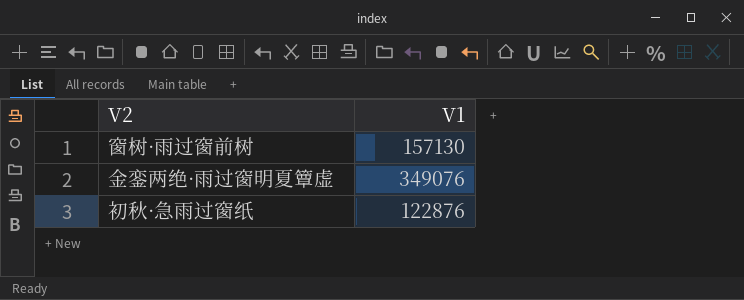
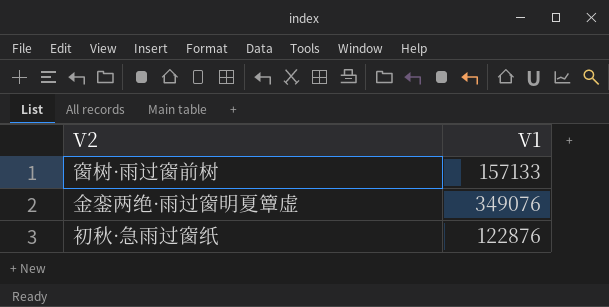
窗树·雨过窗前树 | V1: 157130 -> 157133

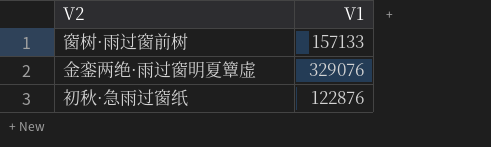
金銮两绝·雨过窗明夏簟虚 | V1: 349076 -> 329076

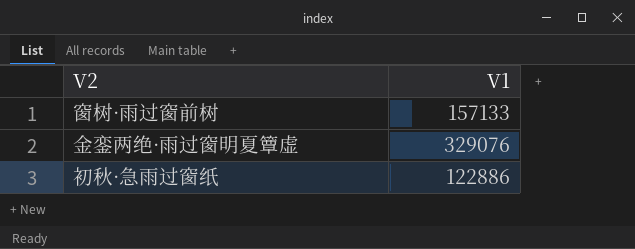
初秋·急雨过窗纸 | V1: 122876 -> 122886

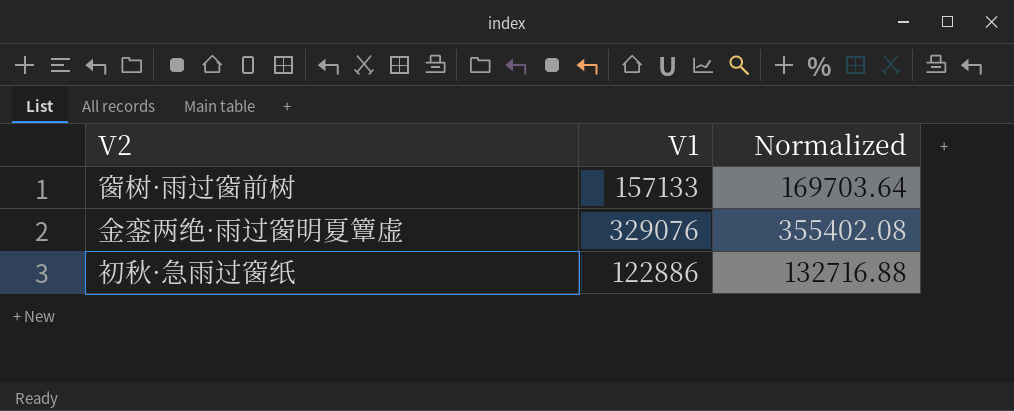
column Normalized | formula: none -> [V1] * 1.08

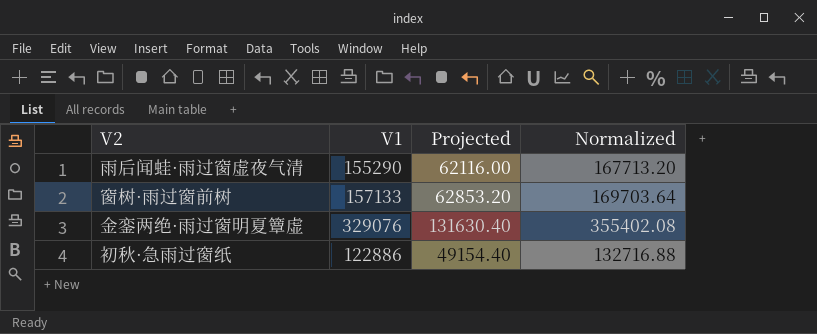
column Projected | formula: none -> [V1] * 0.4
row 雨后闻蛙·雨过窗虚夜气清: none -> 155290 | 62116.00 | 167713.20

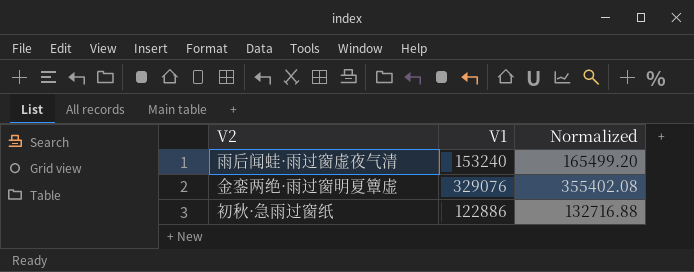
column Projected | formula: [V1] * 0.4 -> none
row 窗树·雨过窗前树: 157133 | 62853.20 | 169703.64 -> none
雨后闻蛙·雨过窗虚夜气清 | V1: 155290 -> 153240
雨后闻蛙·雨过窗虚夜气清 | Normalized: 167713.20 -> 165499.20

